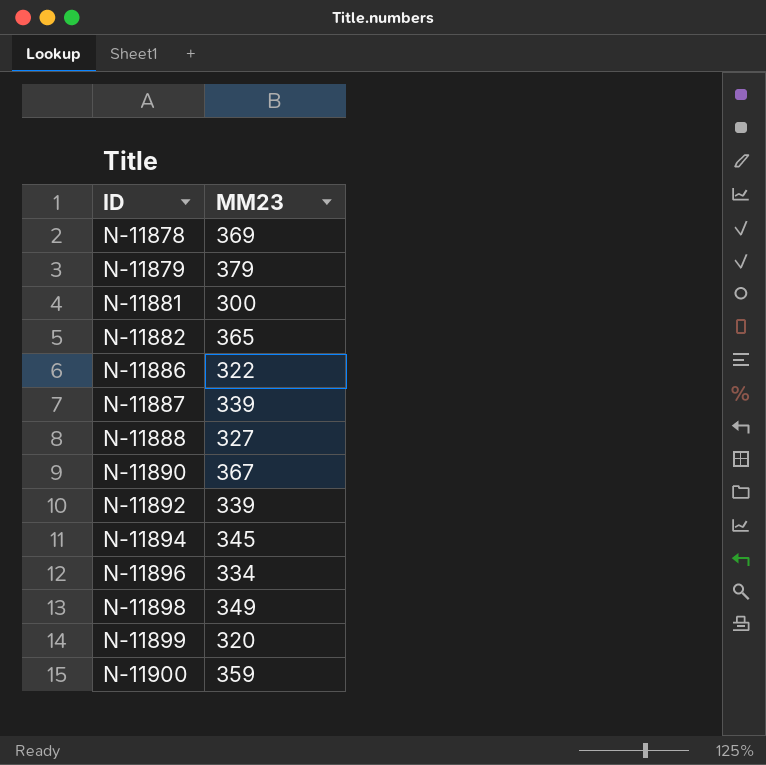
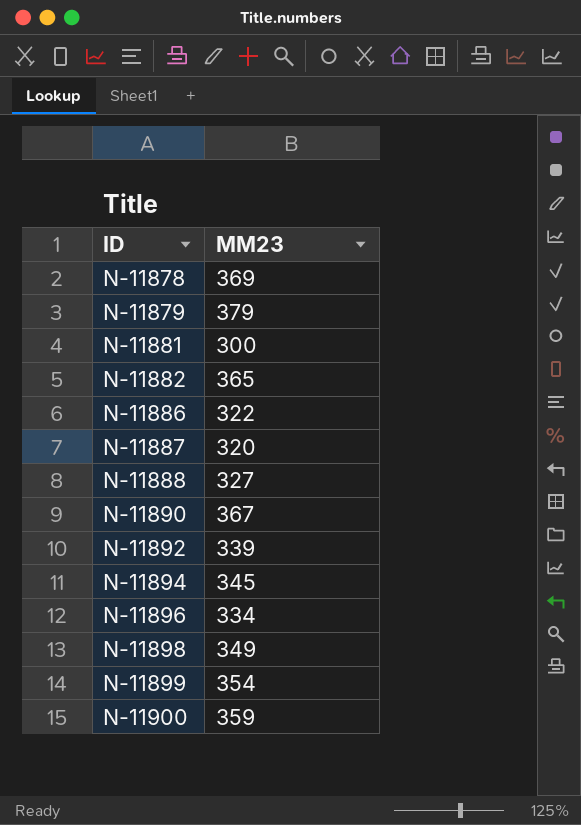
N-11887 | MM23: 339 -> 320
N-11899 | MM23: 320 -> 354

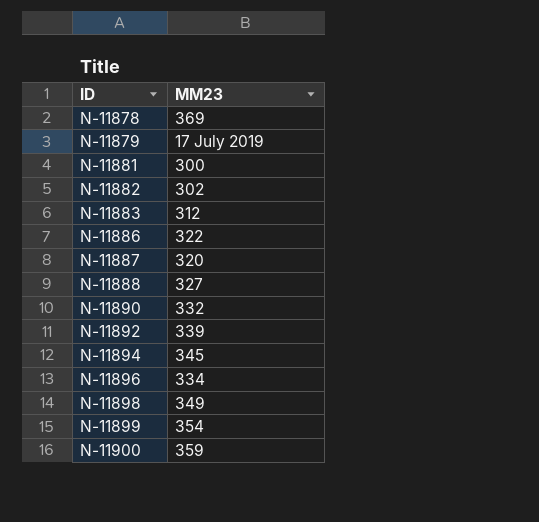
N-11879 | MM23: 379 -> 17 July 2019
N-11882 | MM23: 365 -> 302
row N-11883: none -> 312
N-11890 | MM23: 367 -> 332

